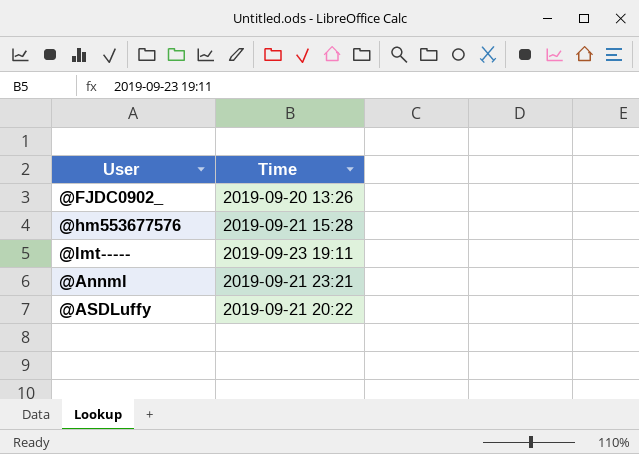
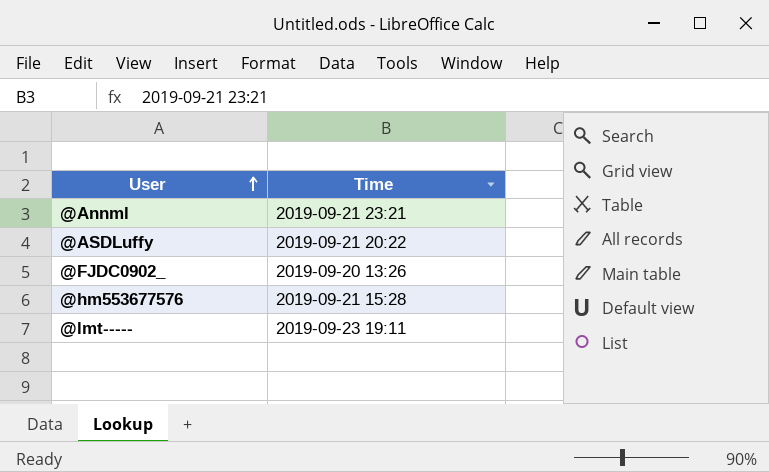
row order: none -> User ascending

